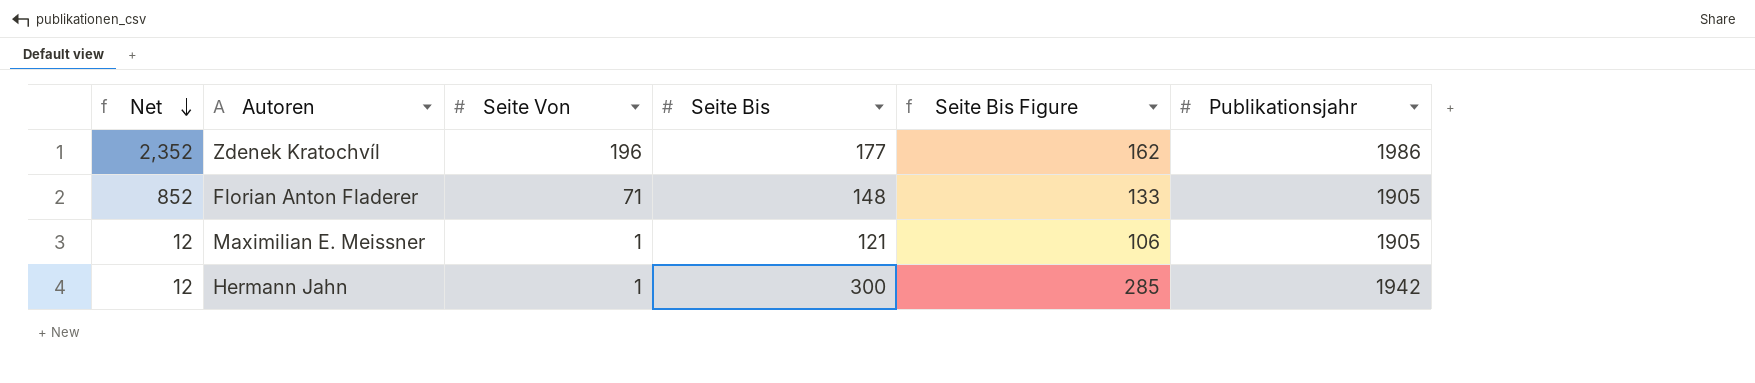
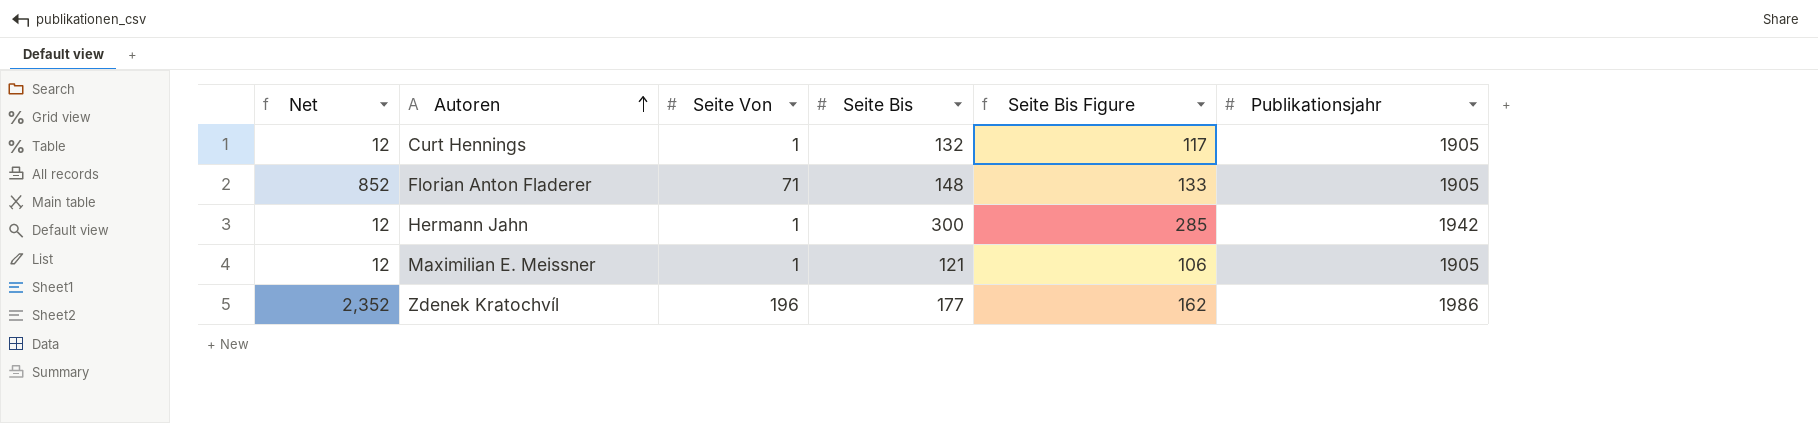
row order: Net descending -> Autoren ascending
row Curt Hennings: none -> 12 | 1 | 132 | 117 | 1905

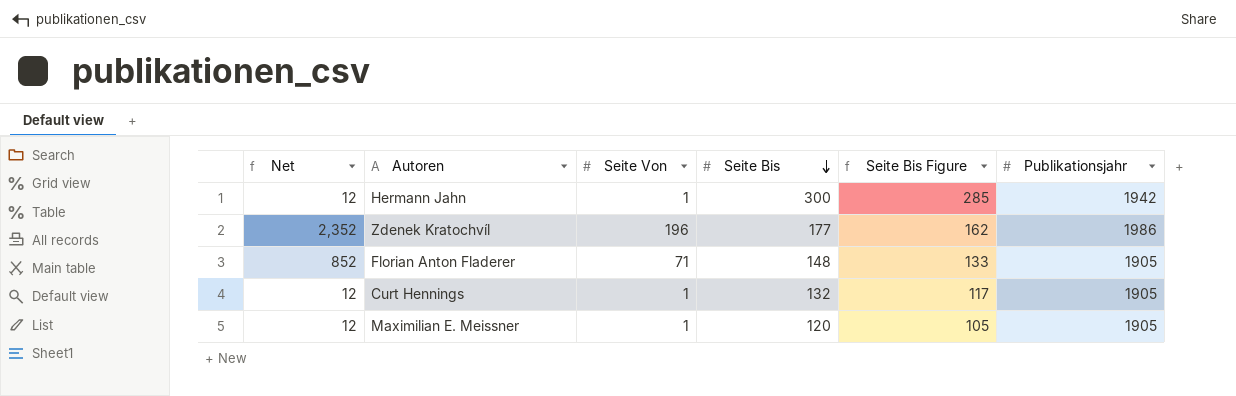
row order: Autoren ascending -> Seite Bis descending
Maximilian E. Meissner | Seite Bis: 121 -> 120
Maximilian E. Meissner | Seite Bis Figure: 106 -> 105

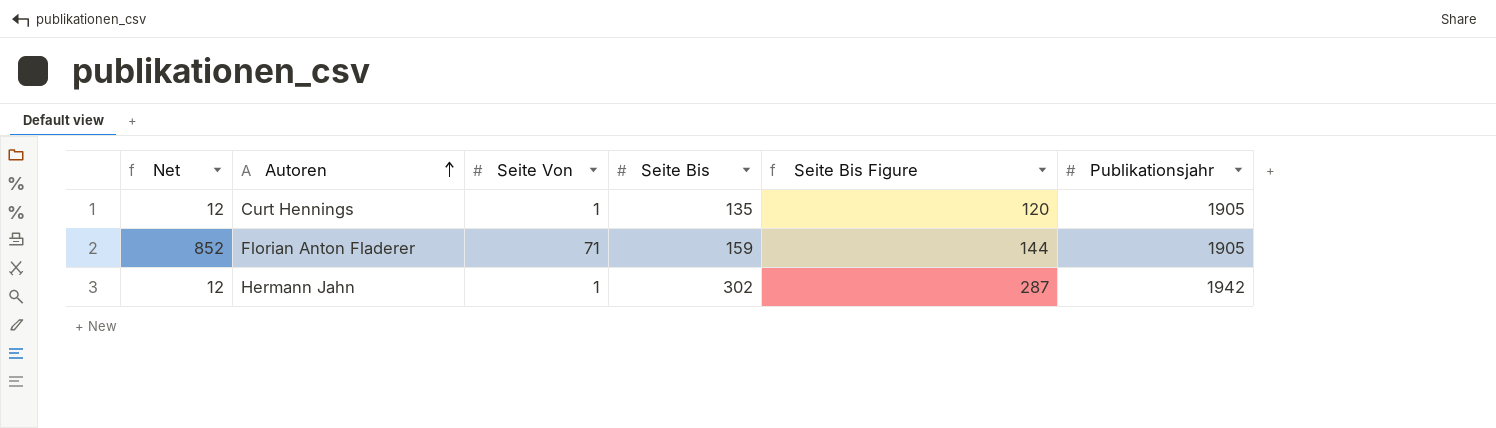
row order: Seite Bis descending -> Autoren ascending
row Zdenek Kratochvíl: 2,352 | 196 | 177 | 162 | 1986 -> none
row Maximilian E. Meissner: 12 | 1 | 120 | 105 | 1905 -> none
Curt Hennings | Seite Bis: 132 -> 135
Curt Hennings | Seite Bis Figure: 117 -> 120
Florian Anton Fladerer | Seite Bis: 148 -> 159
Florian Anton Fladerer | Seite Bis Figure: 133 -> 144
Hermann Jahn | Seite Bis: 300 -> 302
Hermann Jahn | Seite Bis Figure: 285 -> 287

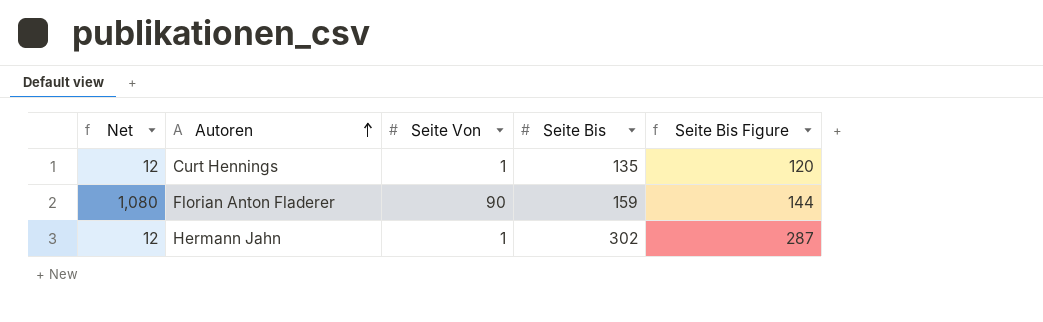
column Publikationsjahr | position: 6 -> none
Florian Anton Fladerer | Net: 852 -> 1,080
Florian Anton Fladerer | Seite Von: 71 -> 90

